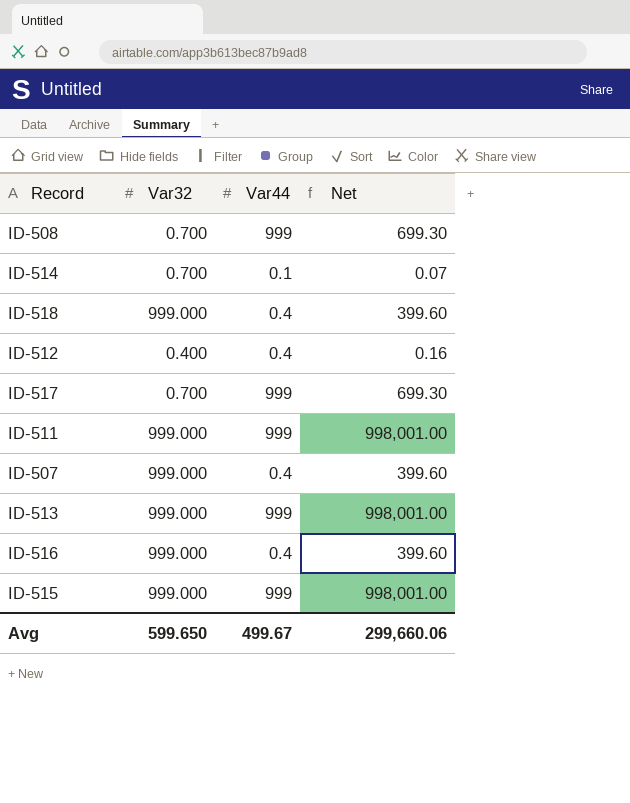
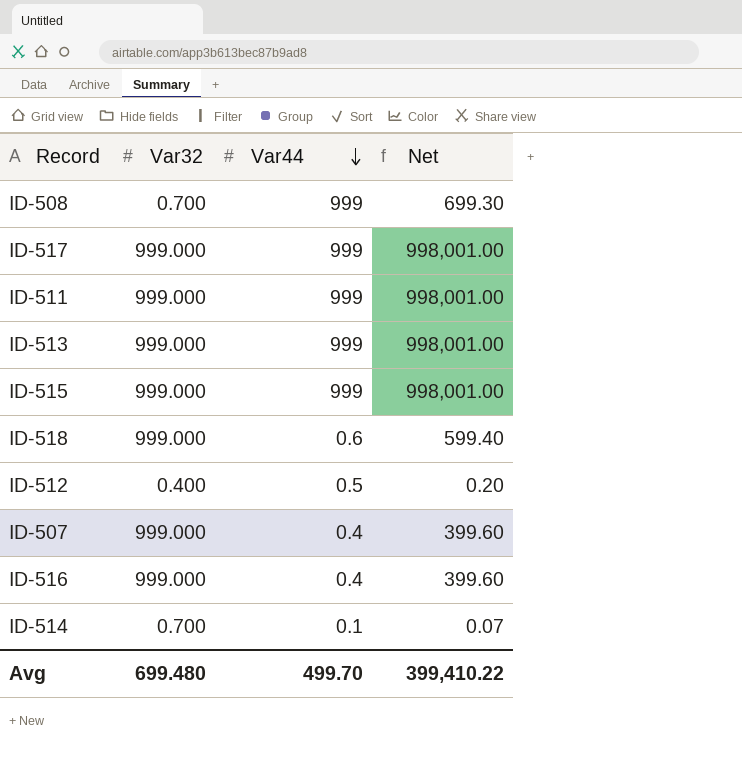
row order: none -> Var44 descending
ID-517 | Var32: 0.700 -> 999.000
ID-517 | Net: 699.30 -> 998,001.00
ID-518 | Var44: 0.4 -> 0.6
ID-518 | Net: 399.60 -> 599.40
ID-512 | Var44: 0.4 -> 0.5
ID-512 | Net: 0.16 -> 0.20
Avg | Var32: 599.650 -> 699.480
Avg | Var44: 499.67 -> 499.70
Avg | Net: 299,660.06 -> 399,410.22

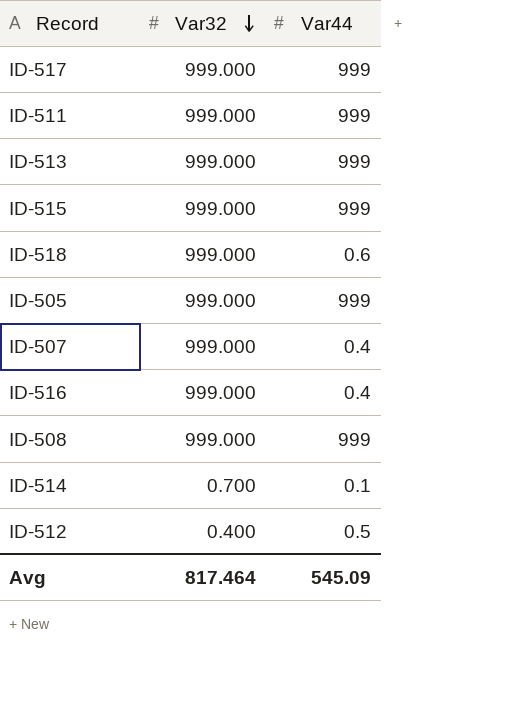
row order: Var44 descending -> Var32 descending
column Net | formula: [Var32] * [Var44] -> none
row ID-505: none -> 999.000 | 999
ID-508 | Var32: 0.700 -> 999.000
Avg | Var32: 699.480 -> 817.464
Avg | Var44: 499.70 -> 545.09

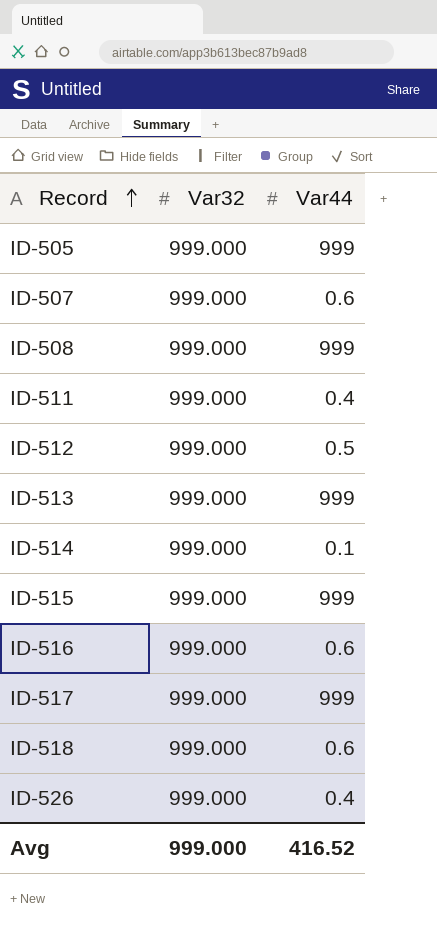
row order: Var32 descending -> Record ascending
ID-507 | Var44: 0.4 -> 0.6
ID-511 | Var44: 999 -> 0.4
ID-512 | Var32: 0.400 -> 999.000
ID-514 | Var32: 0.700 -> 999.000
ID-516 | Var44: 0.4 -> 0.6
row ID-526: none -> 999.000 | 0.4
Avg | Var32: 817.464 -> 999.000
Avg | Var44: 545.09 -> 416.52

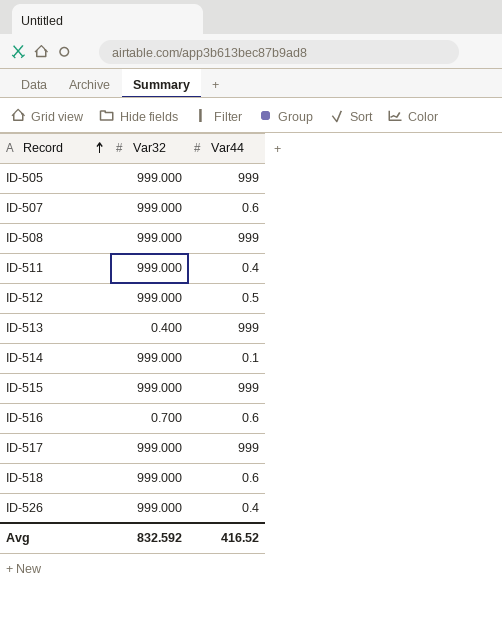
ID-513 | Var32: 999.000 -> 0.400
ID-516 | Var32: 999.000 -> 0.700
Avg | Var32: 999.000 -> 832.592

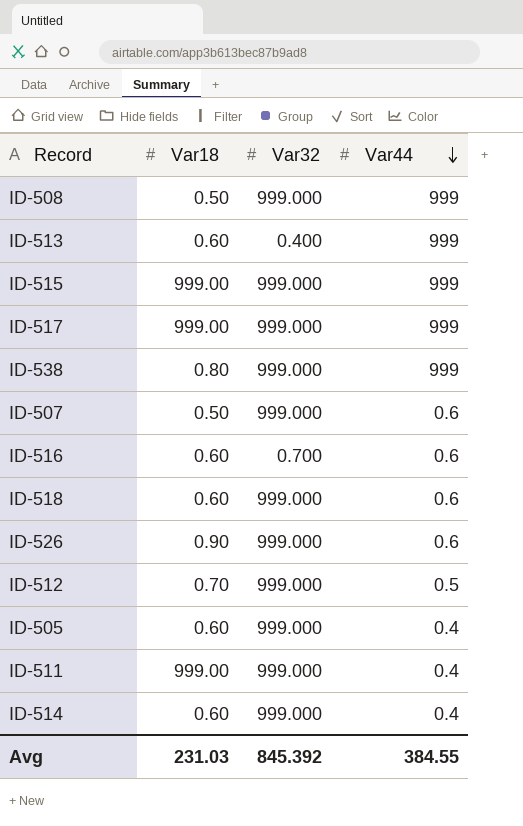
row order: Record ascending -> Var44 descending
column Var18 | position: none -> 2
row ID-538: none -> 0.80 | 999.000 | 999
ID-526 | Var44: 0.4 -> 0.6
ID-505 | Var44: 999 -> 0.4
ID-514 | Var44: 0.1 -> 0.4
Avg | Var32: 832.592 -> 845.392
Avg | Var44: 416.52 -> 384.55

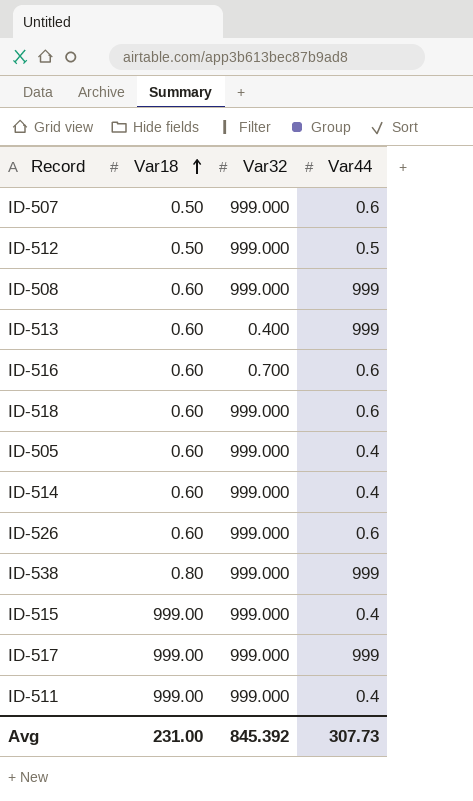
row order: Var44 descending -> Var18 ascending
ID-512 | Var18: 0.70 -> 0.50
ID-508 | Var18: 0.50 -> 0.60
ID-526 | Var18: 0.90 -> 0.60
ID-515 | Var44: 999 -> 0.4
Avg | Var18: 231.03 -> 231.00
Avg | Var44: 384.55 -> 307.73

